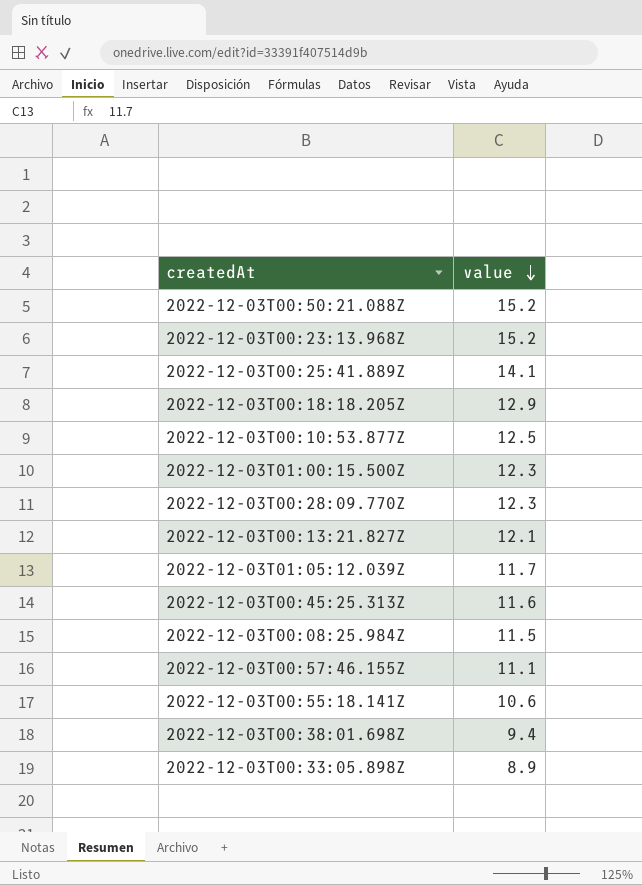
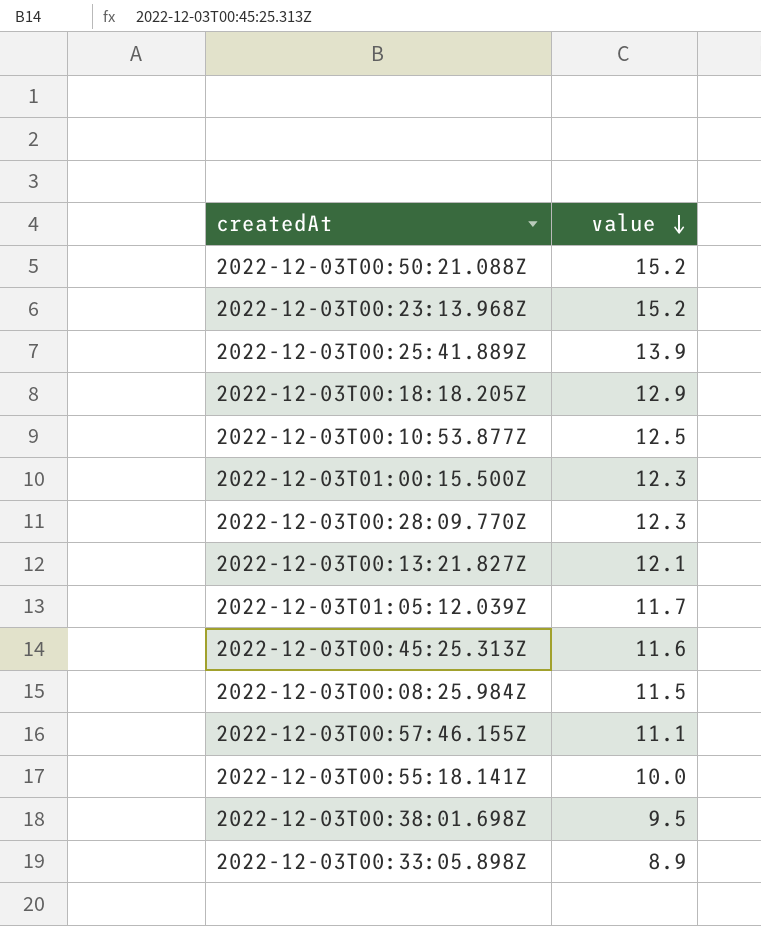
2022-12-03T00:25:41.889Z | value: 14.1 -> 13.9
2022-12-03T00:55:18.141Z | value: 10.6 -> 10.0
2022-12-03T00:38:01.698Z | value: 9.4 -> 9.5

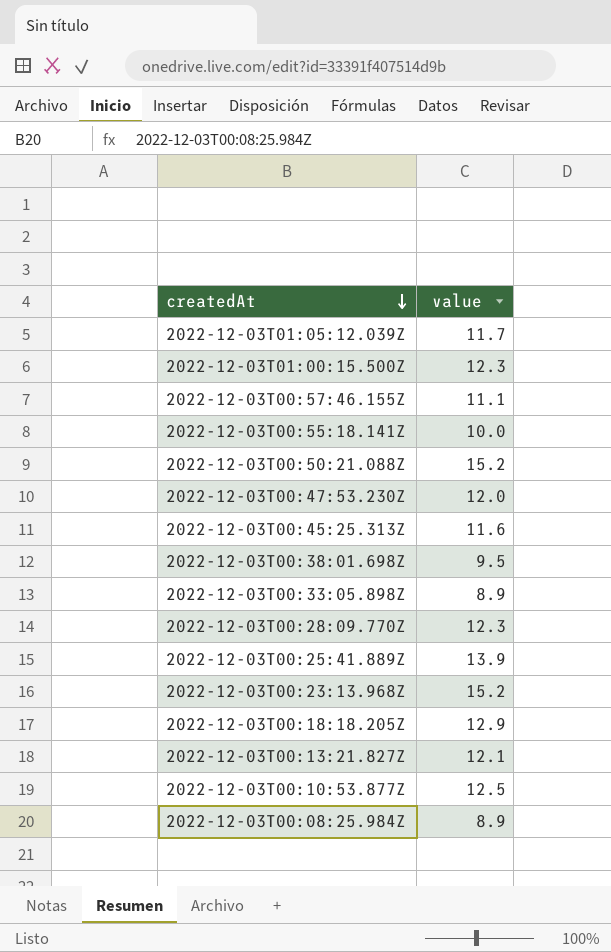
row order: value descending -> createdAt descending
row 2022-12-03T00:47:53.230Z: none -> 12.0
2022-12-03T00:08:25.984Z | value: 11.5 -> 8.9

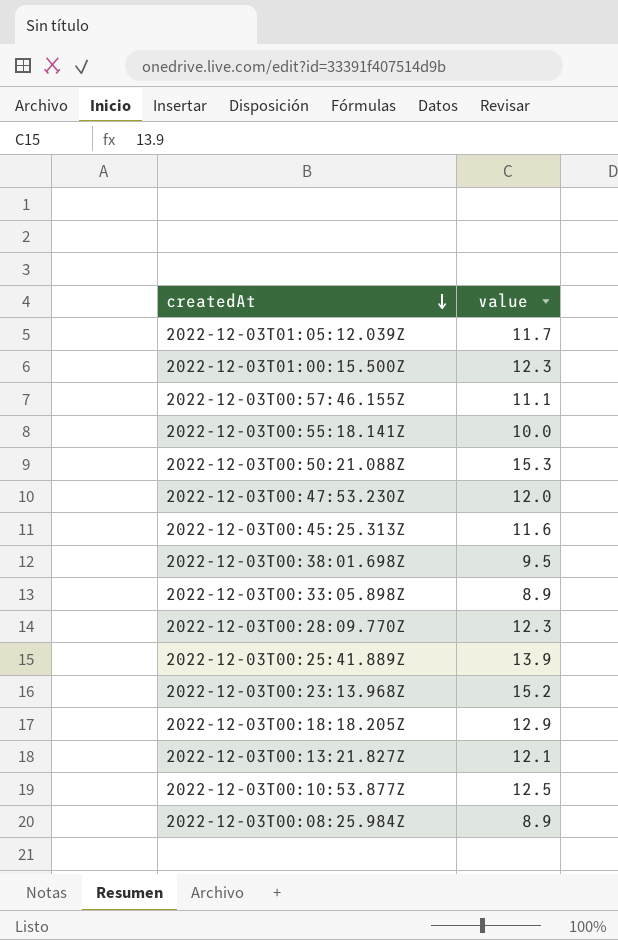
2022-12-03T00:50:21.088Z | value: 15.2 -> 15.3

